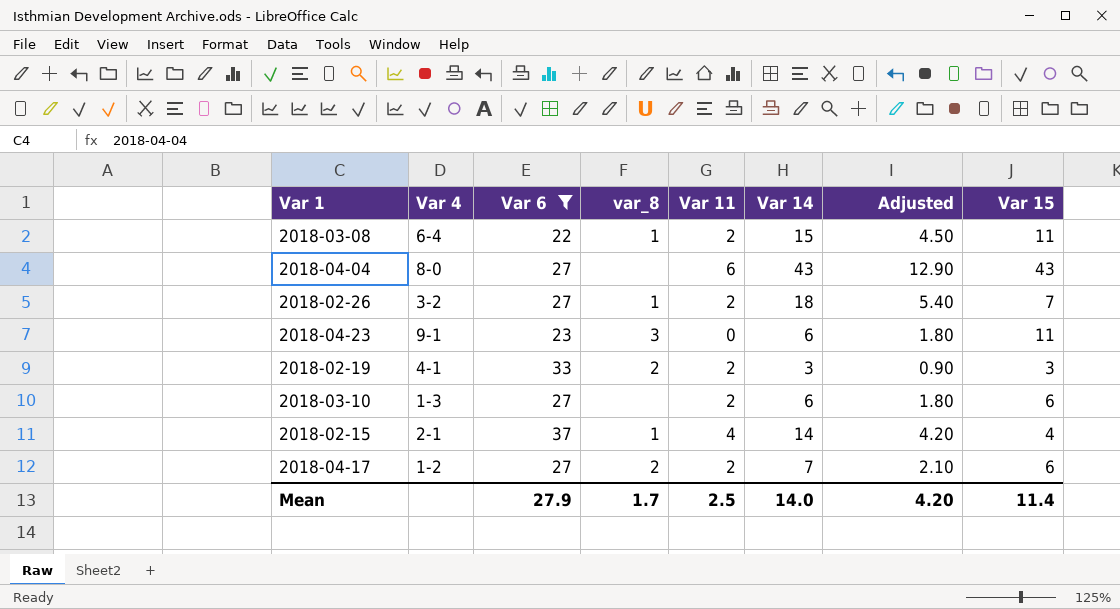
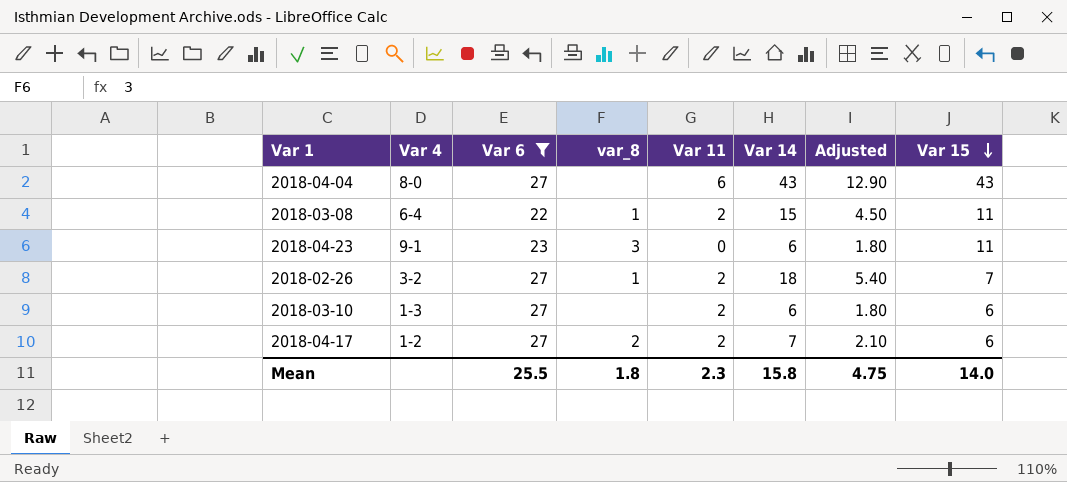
row order: none -> Var 15 descending
row 2018-02-19: 4-1 | 33 | 2 | 2 | 3 | 0.90 | 3 -> none
row 2018-02-15: 2-1 | 37 | 1 | 4 | 14 | 4.20 | 4 -> none
Mean | Var 6: 27.9 -> 25.5
Mean | var_8: 1.7 -> 1.8
Mean | Var 11: 2.5 -> 2.3
Mean | Var 14: 14.0 -> 15.8
Mean | Adjusted: 4.20 -> 4.75
Mean | Var 15: 11.4 -> 14.0

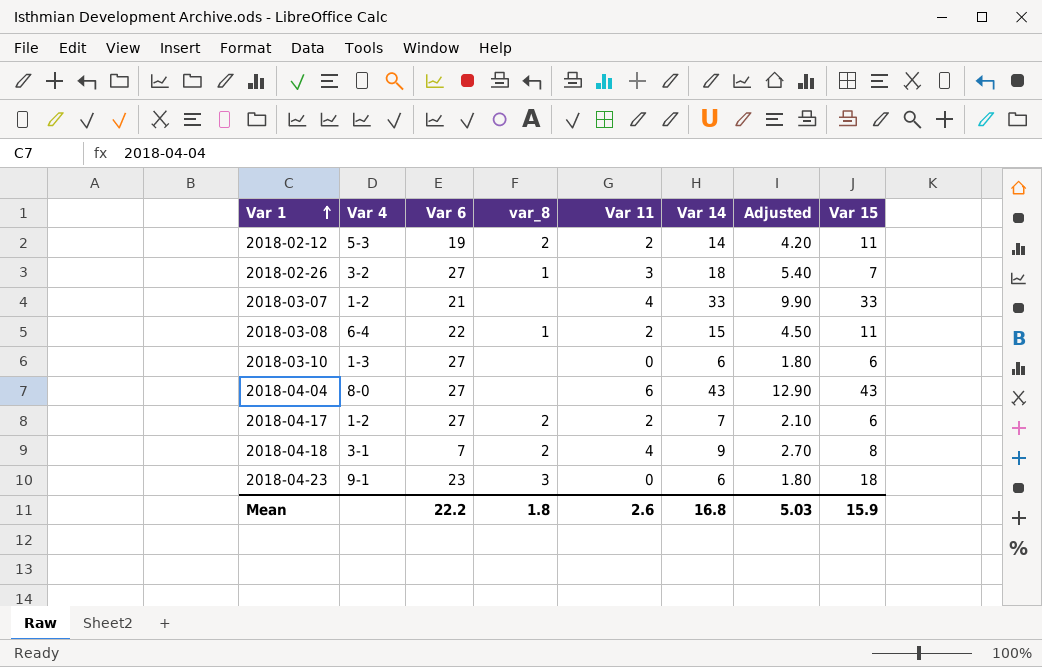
filter: Var 6 >= 22 -> none
row order: Var 15 descending -> Var 1 ascending
2018-02-26 | Var 11: 2 -> 3
2018-03-10 | Var 11: 2 -> 0
2018-04-23 | Var 15: 11 -> 18
Mean | Var 6: 25.5 -> 22.2
Mean | Var 11: 2.3 -> 2.6
Mean | Var 14: 15.8 -> 16.8
Mean | Adjusted: 4.75 -> 5.03
Mean | Var 15: 14.0 -> 15.9

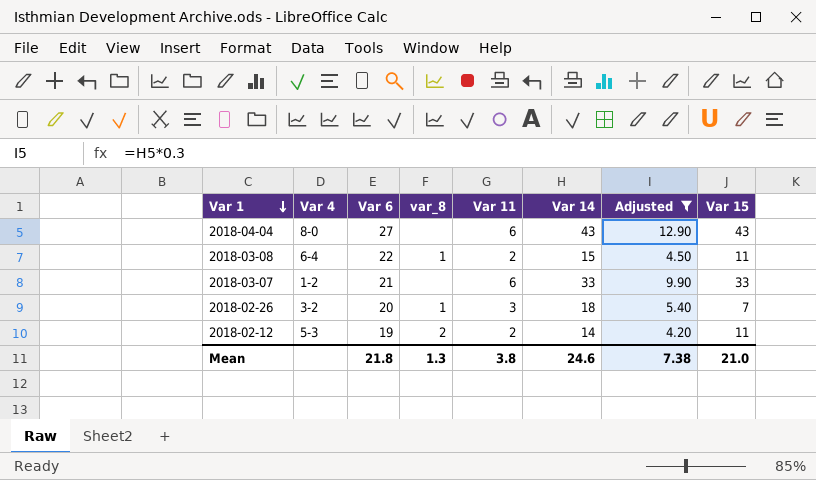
filter: none -> Adjusted >= 4.20
row order: Var 1 ascending -> Var 1 descending
2018-03-07 | Var 11: 4 -> 6
2018-02-26 | Var 6: 27 -> 20
Mean | Var 6: 22.2 -> 21.8
Mean | var_8: 1.8 -> 1.3
Mean | Var 11: 2.6 -> 3.8
Mean | Var 14: 16.8 -> 24.6
Mean | Adjusted: 5.03 -> 7.38
Mean | Var 15: 15.9 -> 21.0

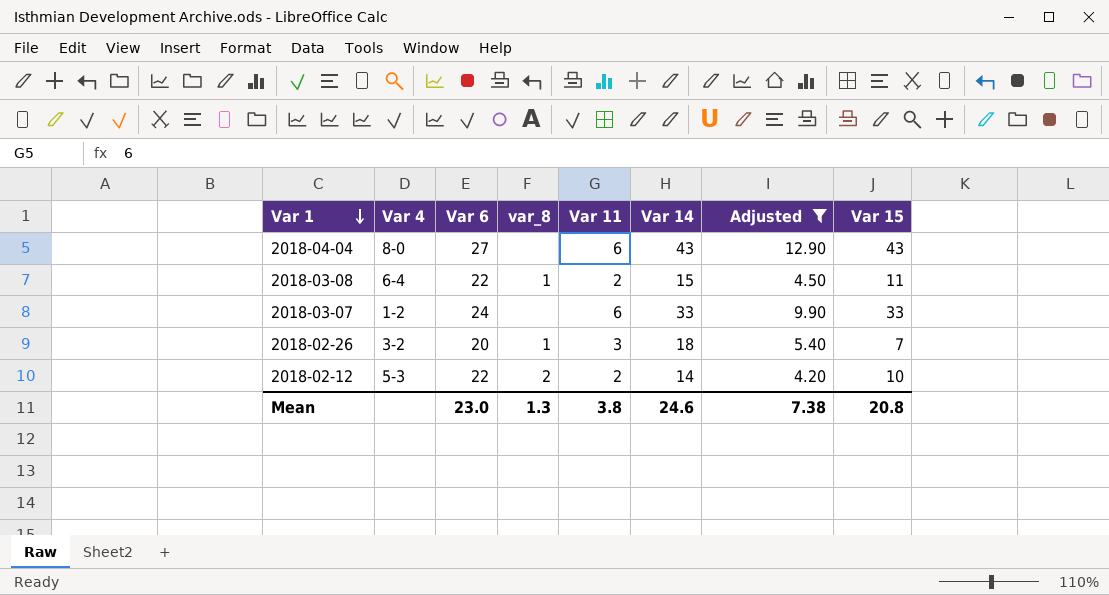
2018-03-07 | Var 6: 21 -> 24
2018-02-12 | Var 6: 19 -> 22
2018-02-12 | Var 15: 11 -> 10
Mean | Var 6: 21.8 -> 23.0
Mean | Var 15: 21.0 -> 20.8

